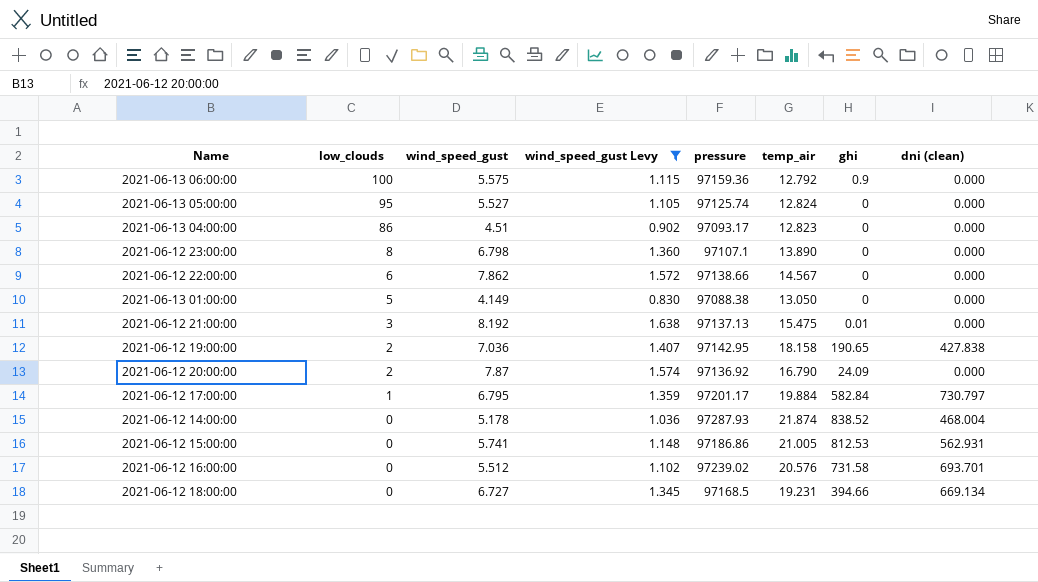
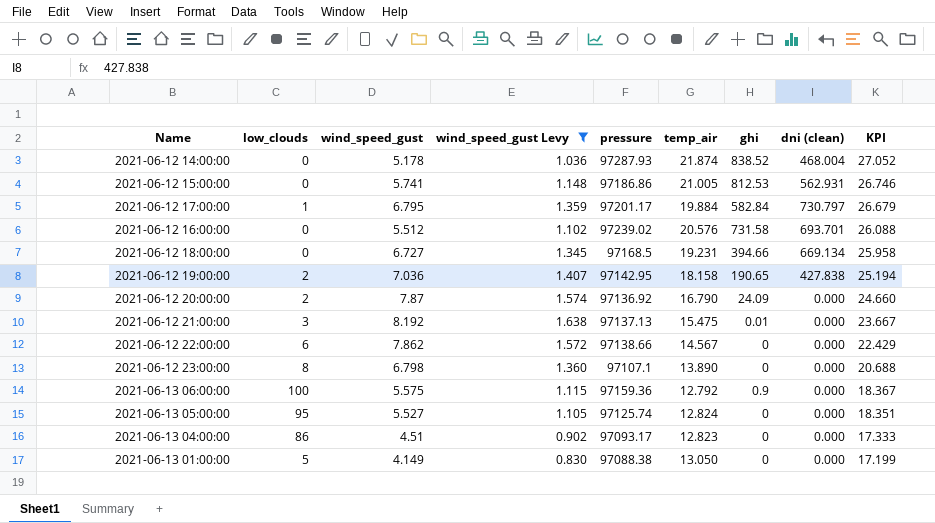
row order: low_clouds descending -> KPI descending
column KPI | formula: none -> [wind_speed_gust] + [temp_air]

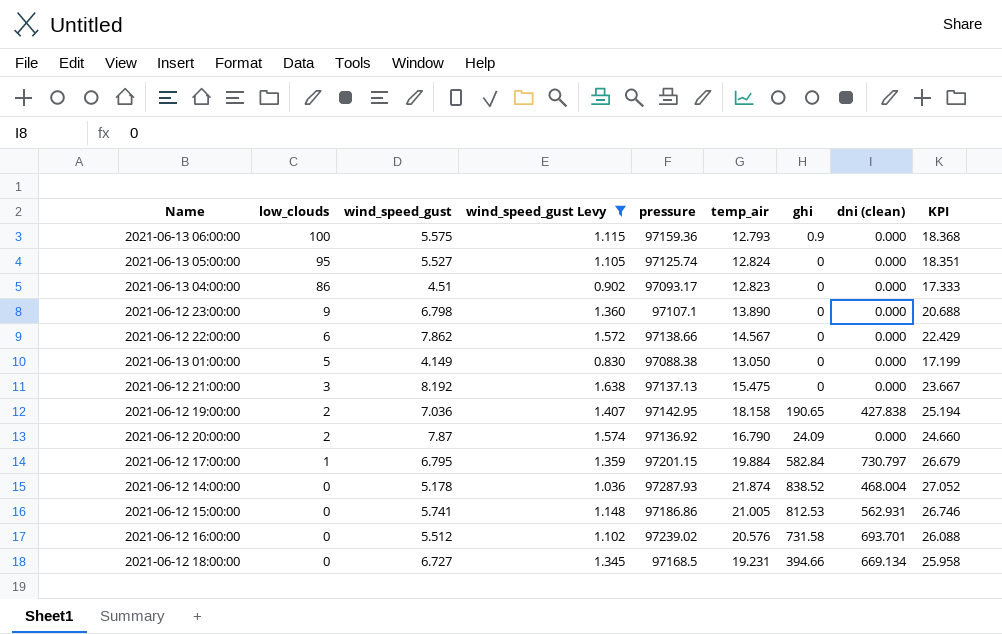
row order: KPI descending -> low_clouds descending
2021-06-13 06:00:00 | temp_air: 12.792 -> 12.793
2021-06-13 06:00:00 | KPI: 18.367 -> 18.368
2021-06-12 23:00:00 | low_clouds: 8 -> 9
2021-06-12 21:00:00 | ghi: 0.01 -> 0
2021-06-12 17:00:00 | pressure: 97201.17 -> 97201.15

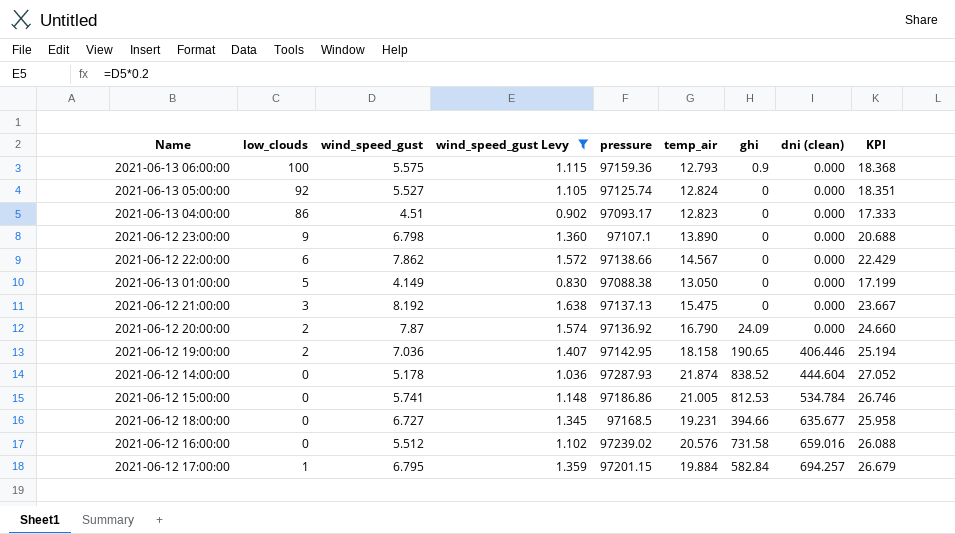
row order: low_clouds descending -> dni (clean) ascending
2021-06-13 05:00:00 | low_clouds: 95 -> 92
2021-06-12 19:00:00 | dni (clean): 427.838 -> 406.446
2021-06-12 14:00:00 | dni (clean): 468.004 -> 444.604
2021-06-12 15:00:00 | dni (clean): 562.931 -> 534.784
2021-06-12 18:00:00 | dni (clean): 669.134 -> 635.677
2021-06-12 16:00:00 | dni (clean): 693.701 -> 659.016
2021-06-12 17:00:00 | dni (clean): 730.797 -> 694.257

